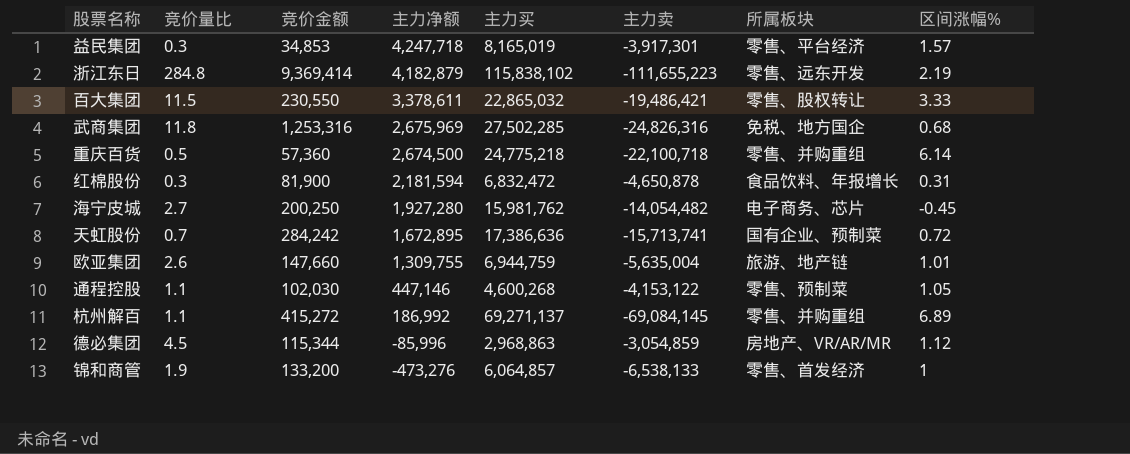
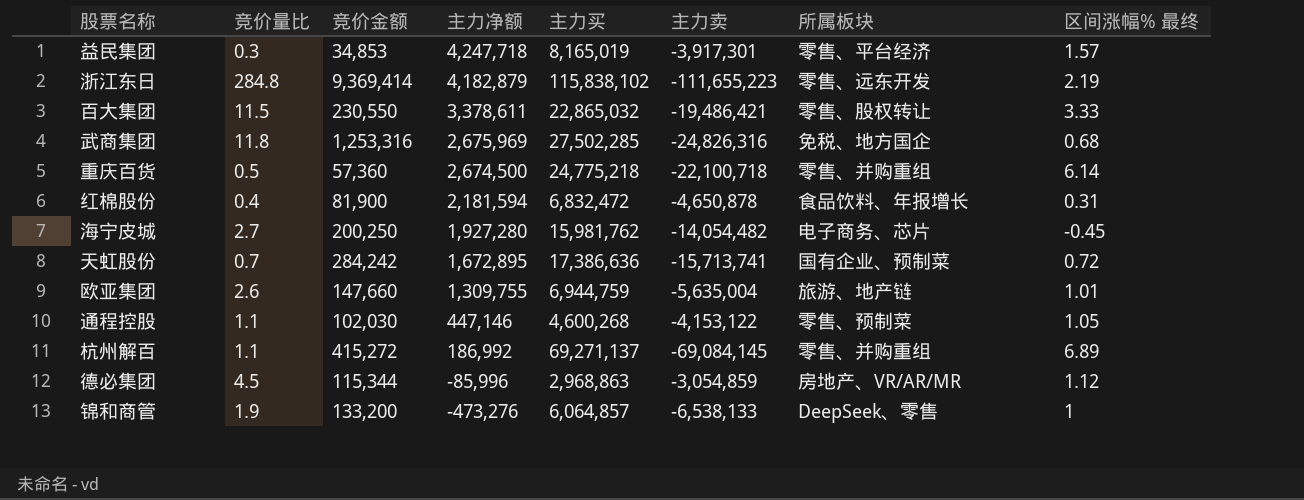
column name: 区间涨幅% -> 区间涨幅% 最终
红棉股份 | 竞价量比: 0.3 -> 0.4
锦和商管 | 所属板块: 零售、首发经济 -> DeepSeek、零售

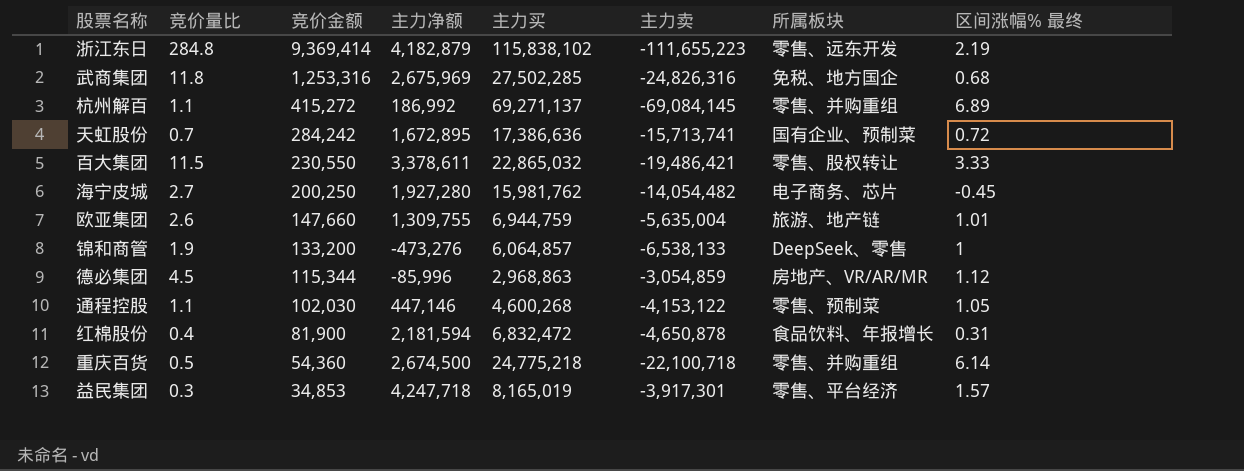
row order: 主力净额 descending -> 竞价金额 descending
重庆百货 | 竞价金额: 57,360 -> 54,360

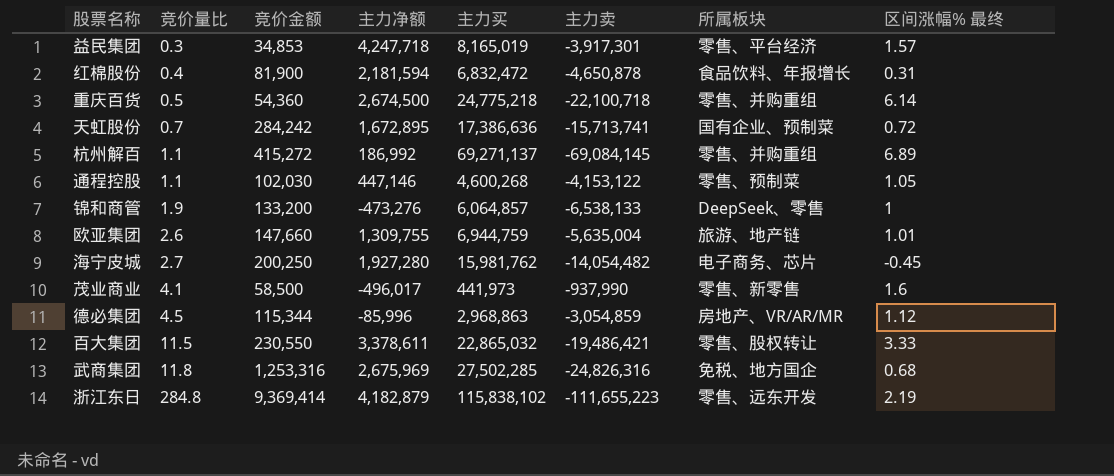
row order: 竞价金额 descending -> 竞价量比 ascending
row 茂业商业: none -> 4.1 | 58,500 | -496,017 | 441,973 | -937,990 | 零售、新零售 | 1.6

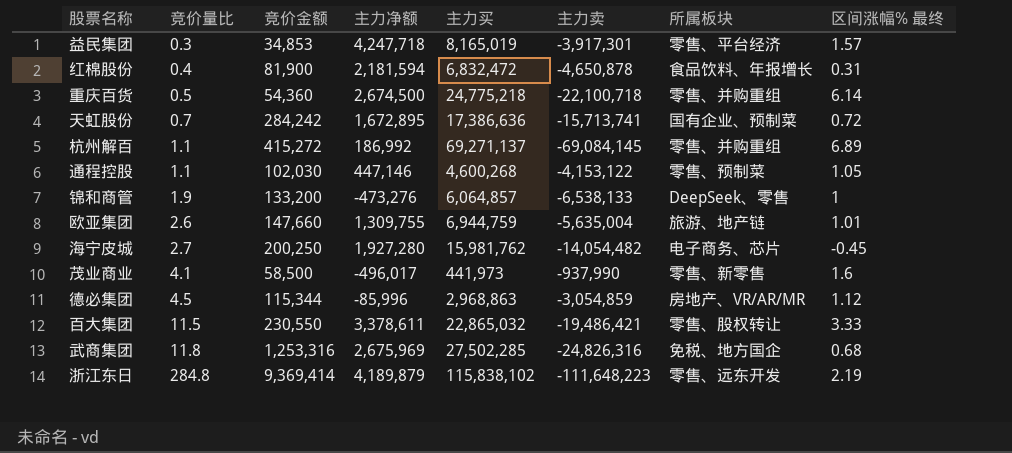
浙江东日 | 主力净额: 4,182,879 -> 4,189,879
浙江东日 | 主力卖: -111,655,223 -> -111,648,223

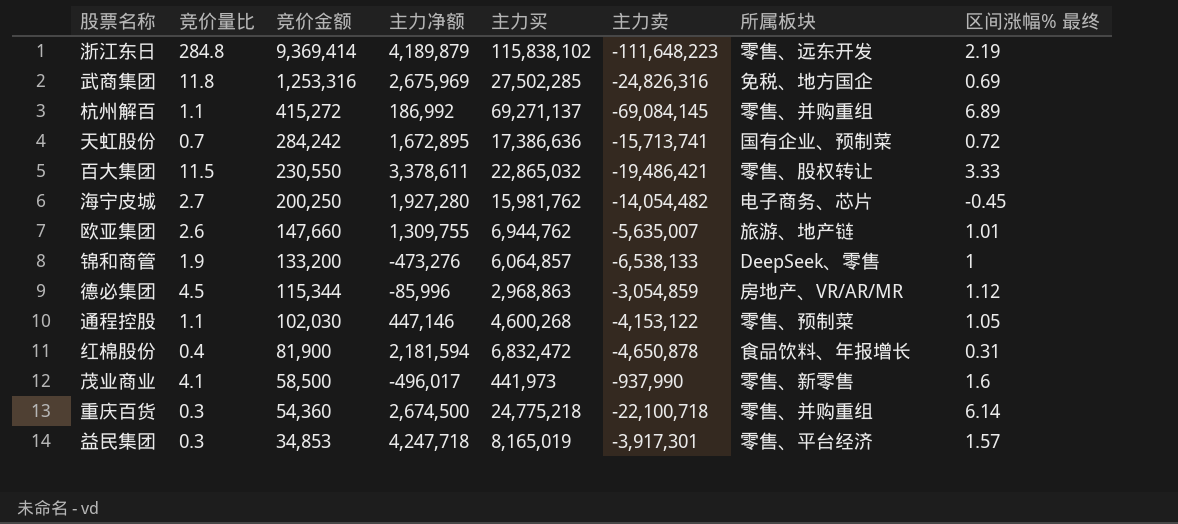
row order: 竞价量比 ascending -> 竞价金额 descending
武商集团 | 区间涨幅% 最终: 0.68 -> 0.69
欧亚集团 | 主力买: 6,944,759 -> 6,944,762
欧亚集团 | 主力卖: -5,635,004 -> -5,635,007
重庆百货 | 竞价量比: 0.5 -> 0.3

